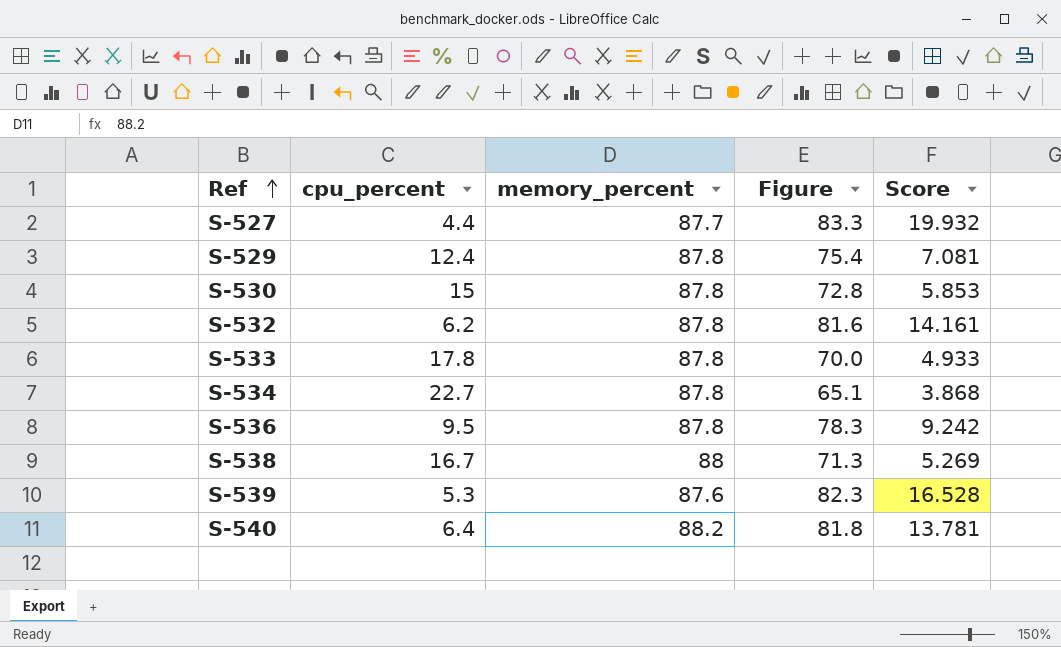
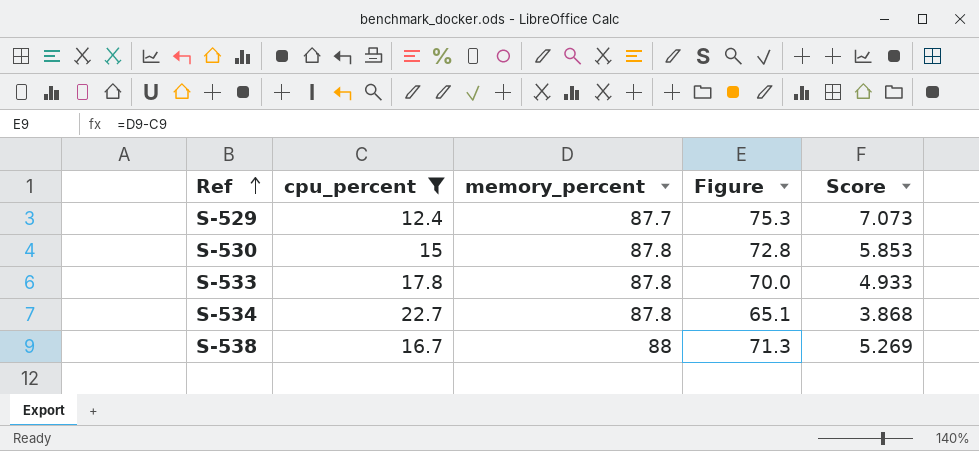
filter: none -> cpu_percent >= 12.4
S-529 | memory_percent: 87.8 -> 87.7
S-529 | Figure: 75.4 -> 75.3
S-529 | Score: 7.081 -> 7.073

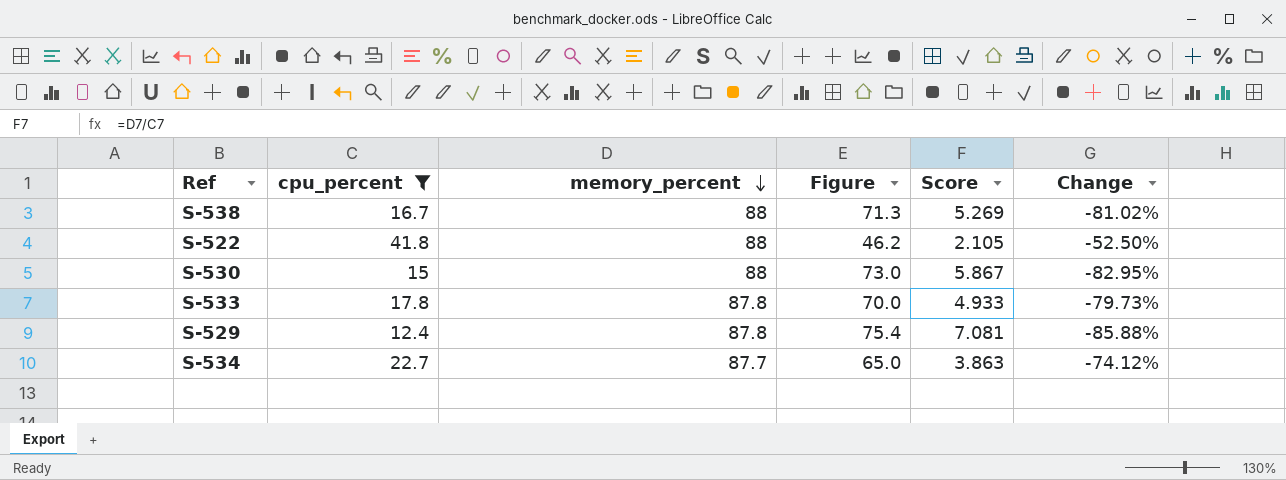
row order: Ref ascending -> memory_percent descending
column Change | formula: none -> ([cpu_percent] - [memory_percent]) / [memory_percent]
row S-522: none -> 41.8 | 88 | 46.2 | 2.105 | -52.50%
S-530 | memory_percent: 87.8 -> 88
S-530 | Figure: 72.8 -> 73.0
S-530 | Score: 5.853 -> 5.867
S-529 | memory_percent: 87.7 -> 87.8
S-529 | Figure: 75.3 -> 75.4
S-529 | Score: 7.073 -> 7.081
S-534 | memory_percent: 87.8 -> 87.7
S-534 | Figure: 65.1 -> 65.0
S-534 | Score: 3.868 -> 3.863

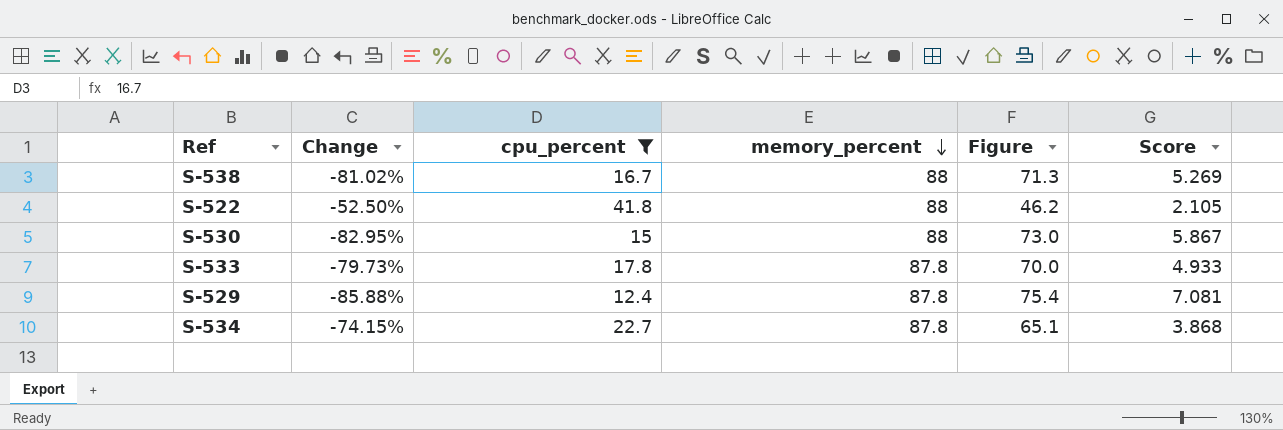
column Change | position: 6 -> 2
S-534 | Change: -74.12% -> -74.15%
S-534 | memory_percent: 87.7 -> 87.8
S-534 | Figure: 65.0 -> 65.1
S-534 | Score: 3.863 -> 3.868

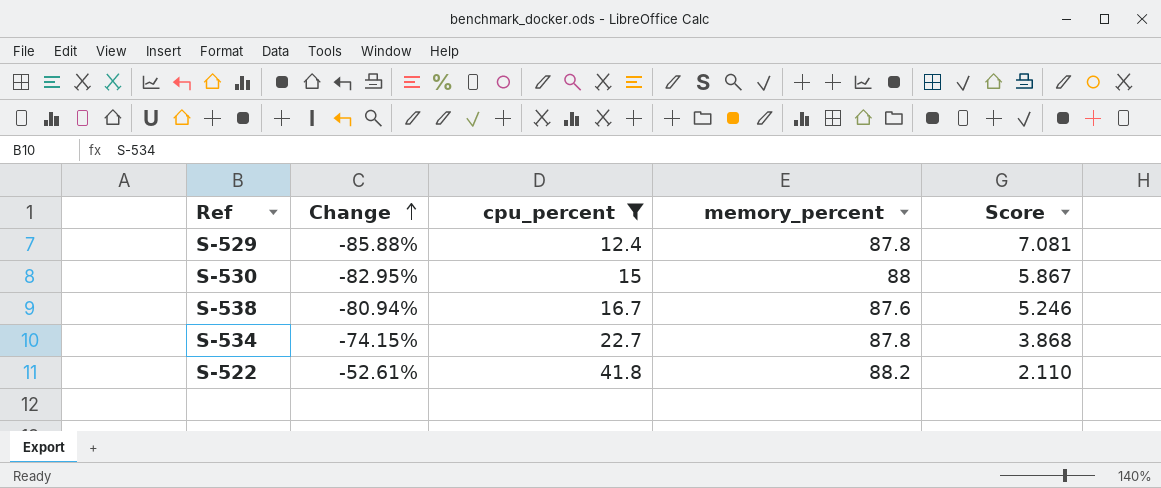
row order: memory_percent descending -> Change ascending
column Figure | formula: [memory_percent] - [cpu_percent] -> none
row S-533: -79.73% | 17.8 | 87.8 | 70.0 | 4.933 -> none
S-538 | Change: -81.02% -> -80.94%
S-538 | memory_percent: 88 -> 87.6
S-538 | Score: 5.269 -> 5.246
S-522 | Change: -52.50% -> -52.61%
S-522 | memory_percent: 88 -> 88.2
S-522 | Score: 2.105 -> 2.110

